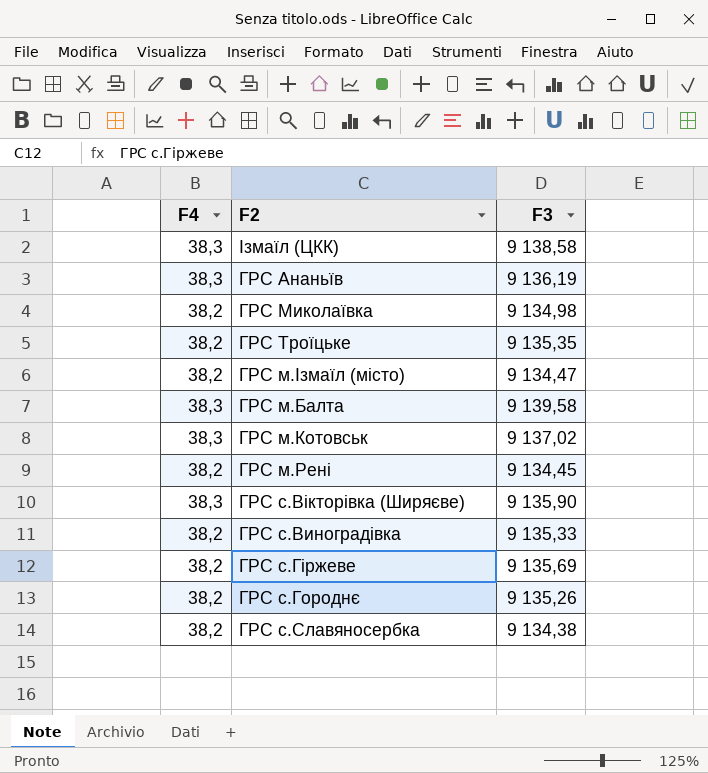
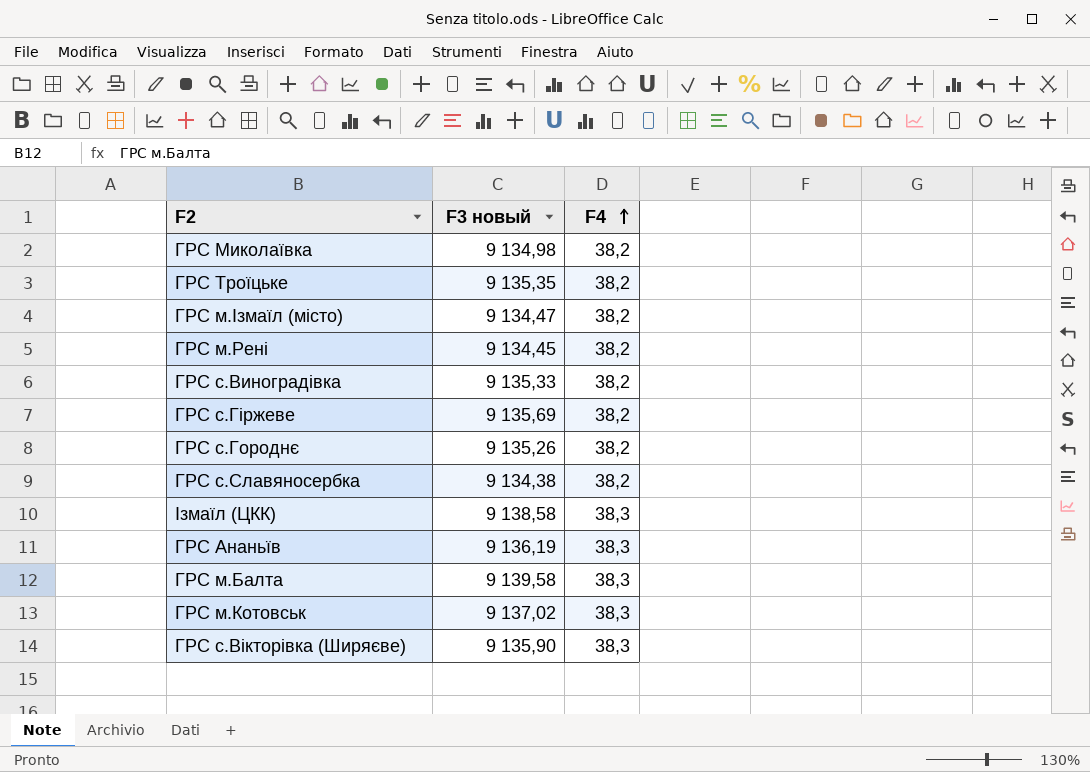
row order: none -> F4 ascending
column name: F3 -> F3 новый
column F4 | position: 1 -> 3

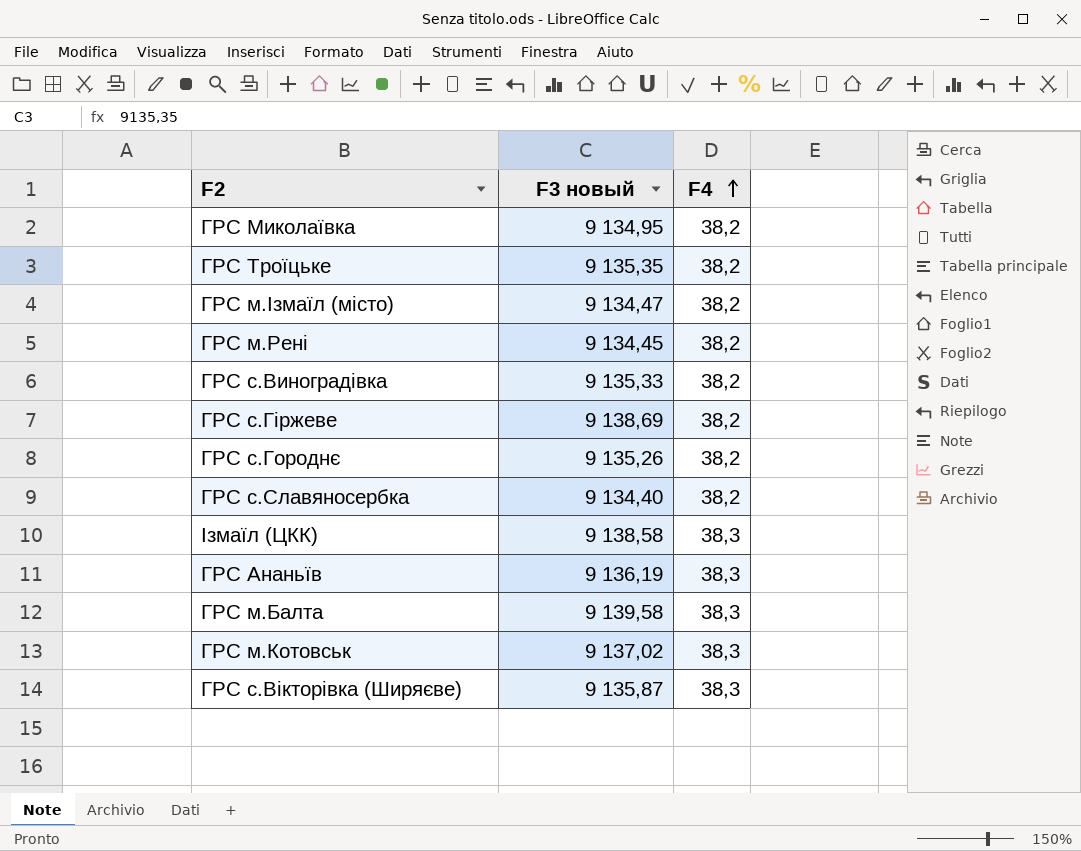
ГРС Миколаївка | F3 новый: 9 134,98 -> 9 134,95
ГРС с.Гіржеве | F3 новый: 9 135,69 -> 9 138,69
ГРС с.Славяносербка | F3 новый: 9 134,38 -> 9 134,40
ГРС с.Вікторівка (Ширяєве) | F3 новый: 9 135,90 -> 9 135,87

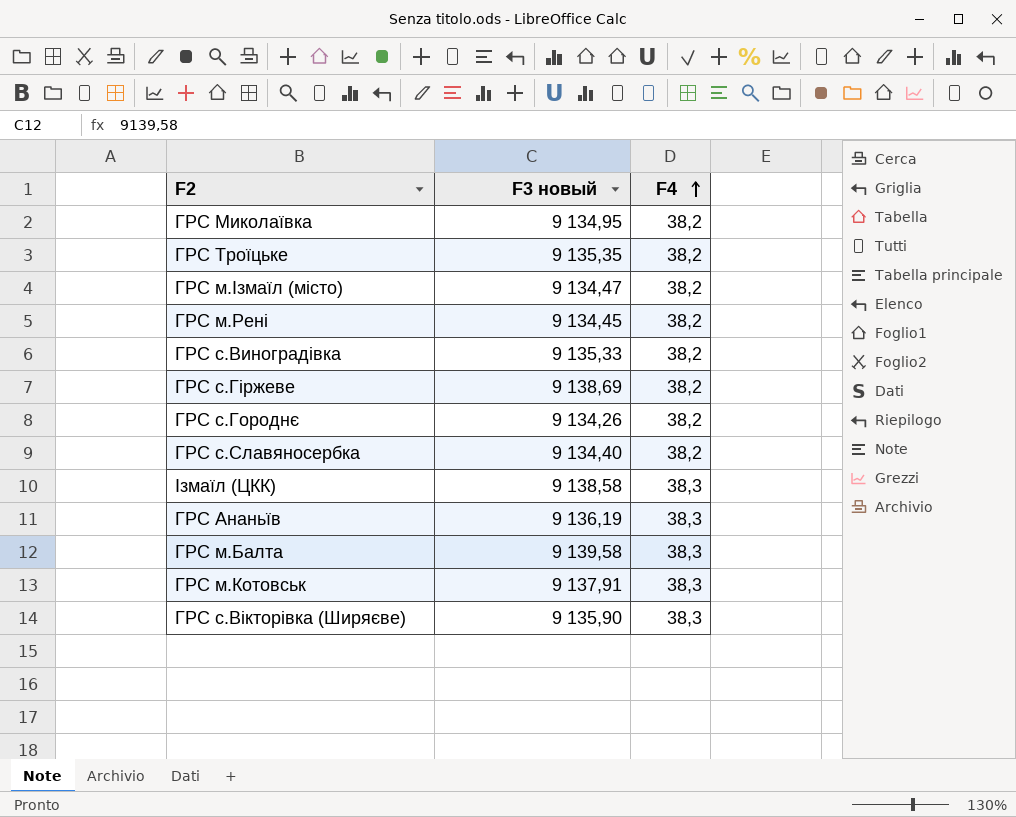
ГРС с.Городнє | F3 новый: 9 135,26 -> 9 134,26
ГРС м.Котовськ | F3 новый: 9 137,02 -> 9 137,91
ГРС с.Вікторівка (Ширяєве) | F3 новый: 9 135,87 -> 9 135,90

